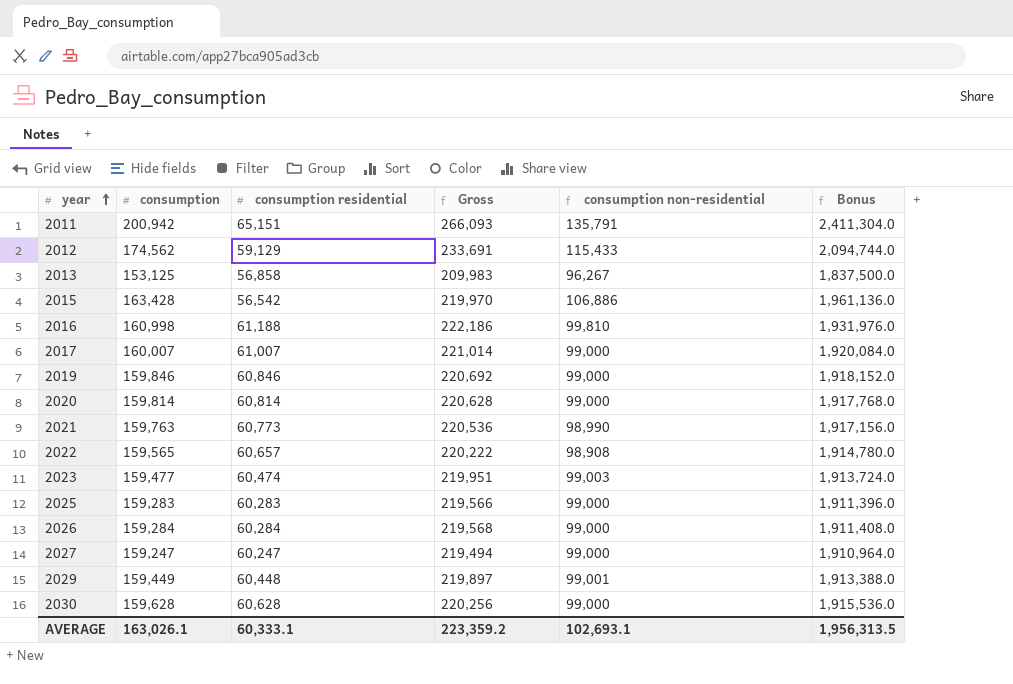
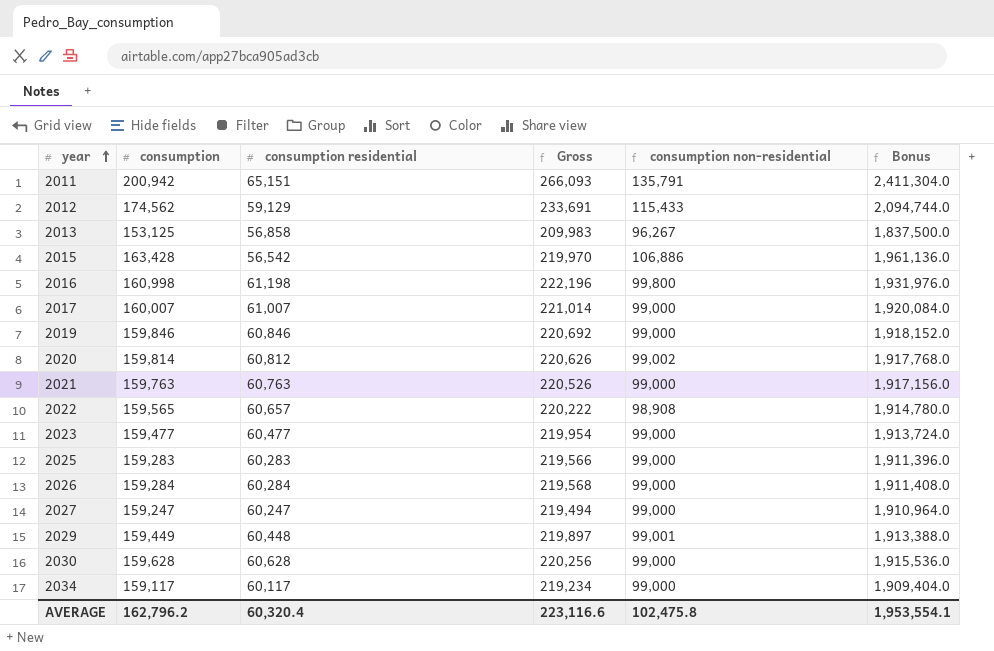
2016 | consumption residential: 61,188 -> 61,198
2016 | Gross: 222,186 -> 222,196
2016 | consumption non-residential: 99,810 -> 99,800
2020 | consumption residential: 60,814 -> 60,812
2020 | Gross: 220,628 -> 220,626
2020 | consumption non-residential: 99,000 -> 99,002
2021 | consumption residential: 60,773 -> 60,763
2021 | Gross: 220,536 -> 220,526
2021 | consumption non-residential: 98,990 -> 99,000
2023 | consumption residential: 60,474 -> 60,477
2023 | Gross: 219,951 -> 219,954
2023 | consumption non-residential: 99,003 -> 99,000
row 2034: none -> 159,117 | 60,117 | 219,234 | 99,000 | 1,909,404.0
AVERAGE | consumption: 163,026.1 -> 162,796.2
AVERAGE | consumption residential: 60,333.1 -> 60,320.4
AVERAGE | Gross: 223,359.2 -> 223,116.6
AVERAGE | consumption non-residential: 102,693.1 -> 102,475.8
AVERAGE | Bonus: 1,956,313.5 -> 1,953,554.1

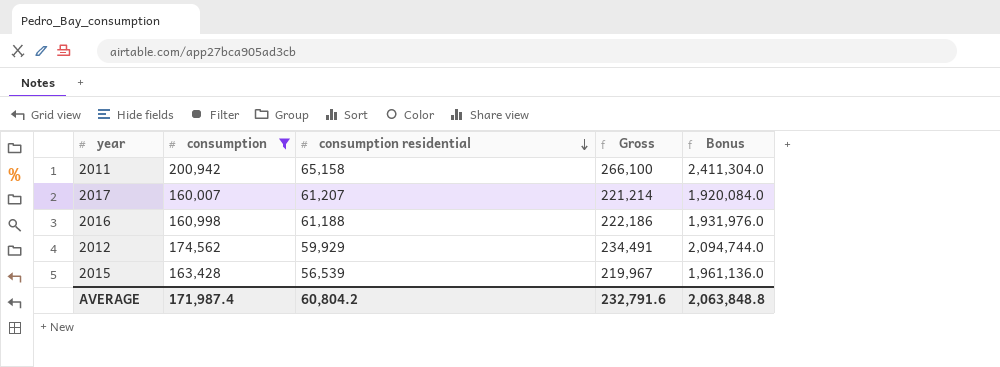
filter: none -> consumption >= 160,007
row order: year ascending -> consumption residential descending
column consumption non-residential | formula: [consumption] - [consumption residential] -> none
2011 | consumption residential: 65,151 -> 65,158
2011 | Gross: 266,093 -> 266,100
2017 | consumption residential: 61,007 -> 61,207
2017 | Gross: 221,014 -> 221,214
2016 | consumption residential: 61,198 -> 61,188
2016 | Gross: 222,196 -> 222,186
2012 | consumption residential: 59,129 -> 59,929
2012 | Gross: 233,691 -> 234,491
2015 | consumption residential: 56,542 -> 56,539
2015 | Gross: 219,970 -> 219,967
AVERAGE | consumption: 162,796.2 -> 171,987.4
AVERAGE | consumption residential: 60,320.4 -> 60,804.2
AVERAGE | Gross: 223,116.6 -> 232,791.6
AVERAGE | Bonus: 1,953,554.1 -> 2,063,848.8

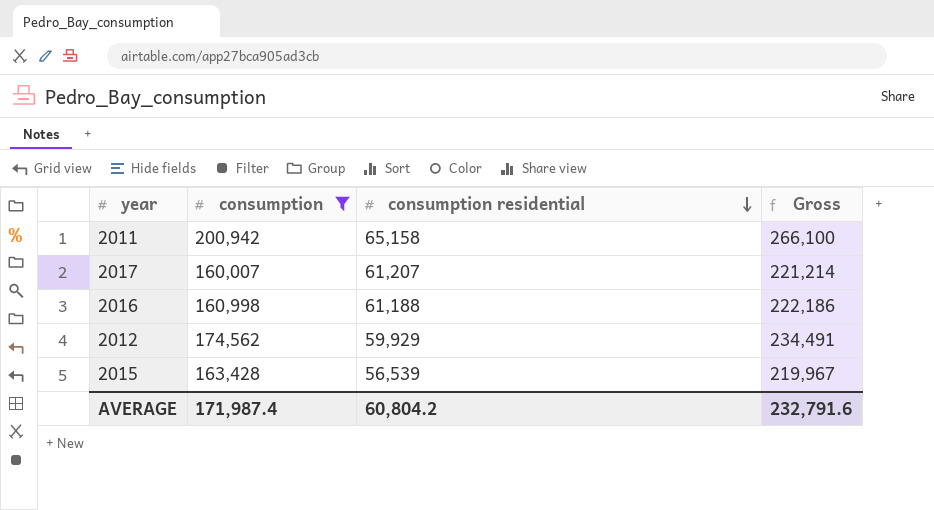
column Bonus | formula: [consumption] * 12 -> none

